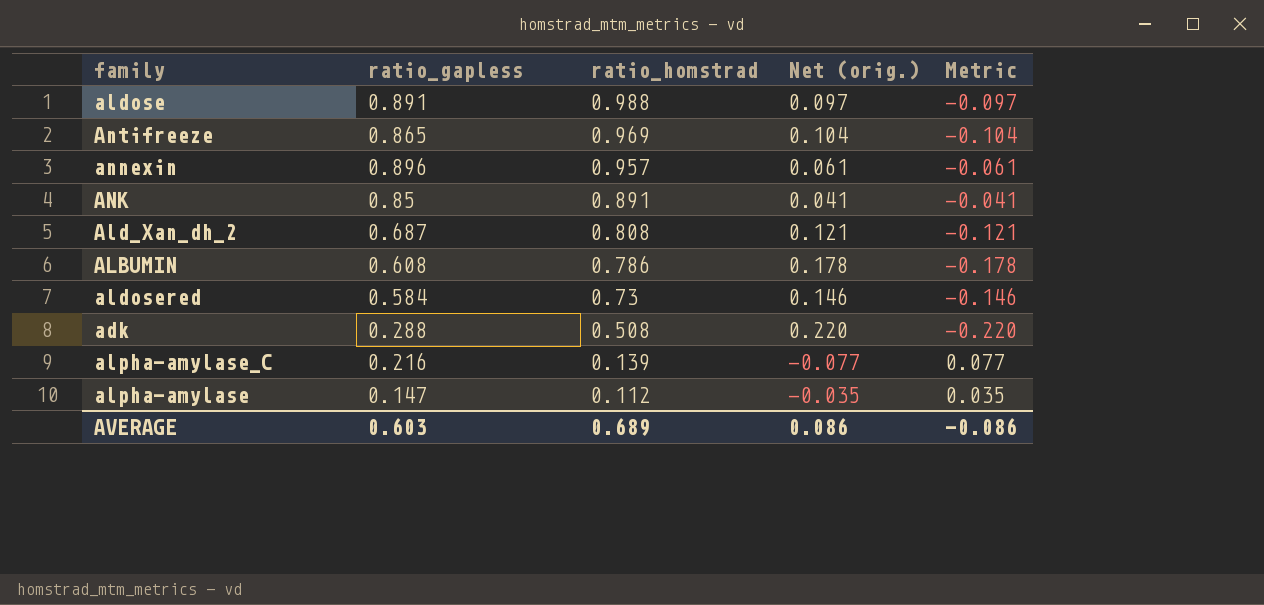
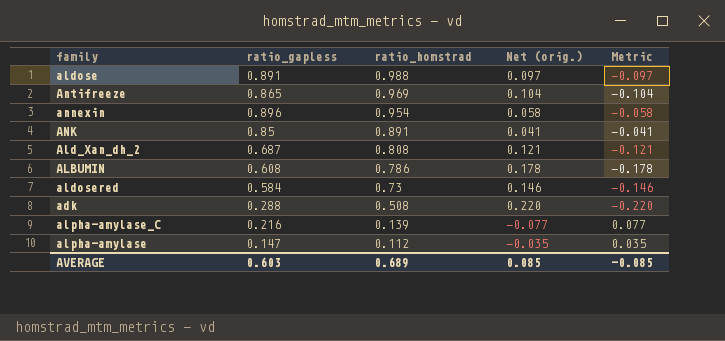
annexin | ratio_homstrad: 0.957 -> 0.954
annexin | Net (orig.): 0.061 -> 0.058
annexin | Metric: -0.061 -> -0.058
AVERAGE | Net (orig.): 0.086 -> 0.085
AVERAGE | Metric: -0.086 -> -0.085

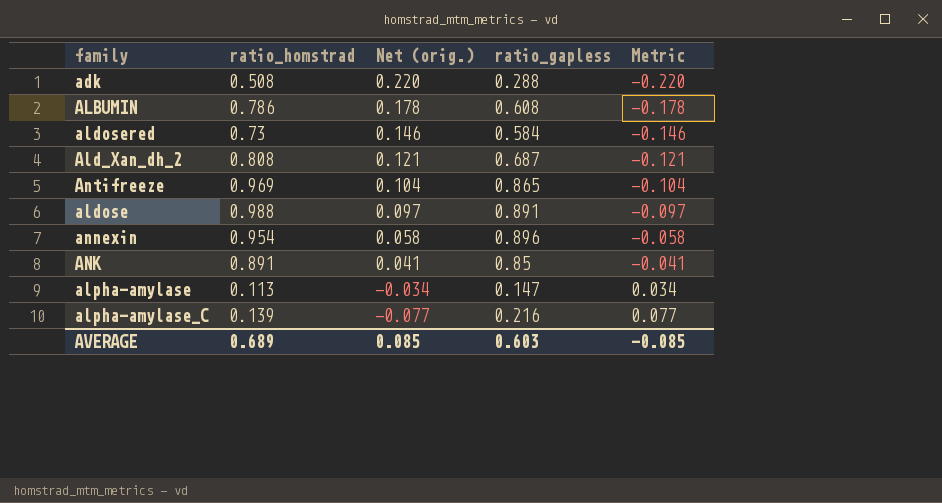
row order: ratio_homstrad descending -> Net (orig.) descending
column ratio_gapless | position: 2 -> 4
alpha-amylase | ratio_homstrad: 0.112 -> 0.113
alpha-amylase | Net (orig.): -0.035 -> -0.034
alpha-amylase | Metric: 0.035 -> 0.034

